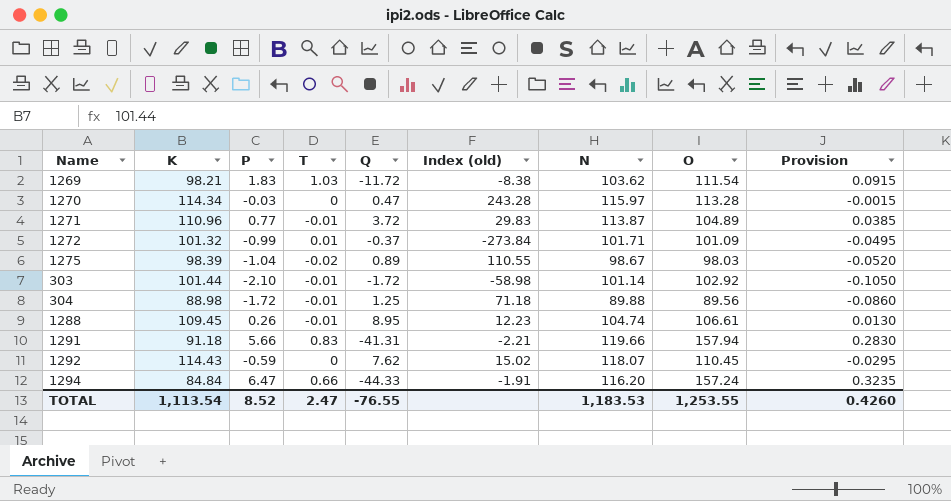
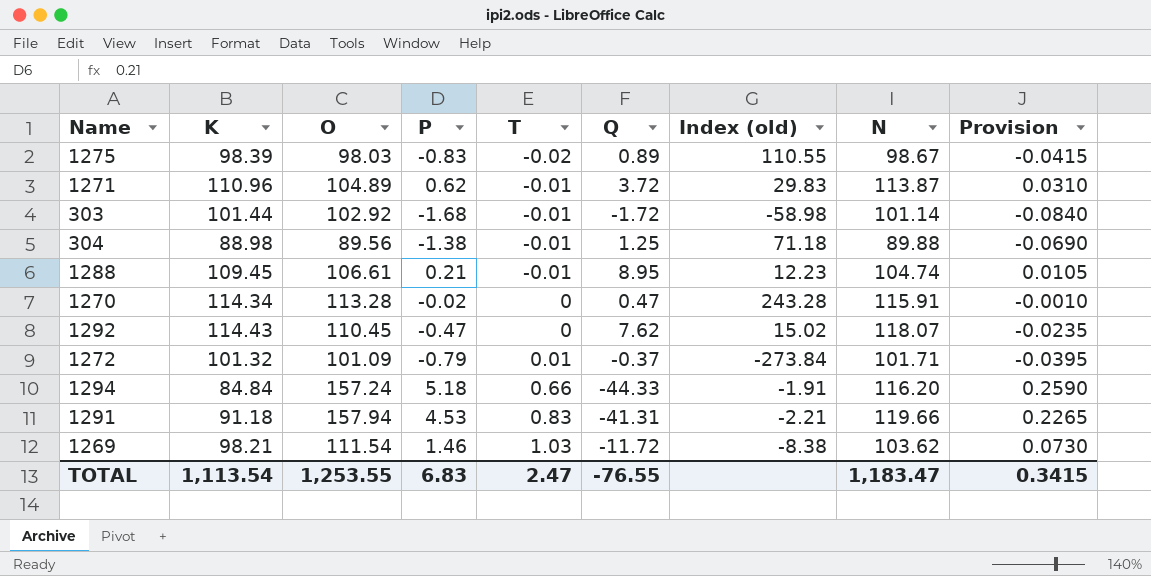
row order: none -> T ascending
column O | position: 8 -> 3
1275 | P: -1.04 -> -0.83
1275 | Provision: -0.0520 -> -0.0415
1271 | P: 0.77 -> 0.62
1271 | Provision: 0.0385 -> 0.0310
303 | P: -2.10 -> -1.68
303 | Provision: -0.1050 -> -0.0840
304 | P: -1.72 -> -1.38
304 | Provision: -0.0860 -> -0.0690
1288 | P: 0.26 -> 0.21
1288 | Provision: 0.0130 -> 0.0105
1270 | P: -0.03 -> -0.02
1270 | N: 115.97 -> 115.91
1270 | Provision: -0.0015 -> -0.0010
1292 | P: -0.59 -> -0.47
1292 | Provision: -0.0295 -> -0.0235
1272 | P: -0.99 -> -0.79
1272 | Provision: -0.0495 -> -0.0395
1294 | P: 6.47 -> 5.18
1294 | Provision: 0.3235 -> 0.2590
1291 | P: 5.66 -> 4.53
1291 | Provision: 0.2830 -> 0.2265
1269 | P: 1.83 -> 1.46
1269 | Provision: 0.0915 -> 0.0730
TOTAL | P: 8.52 -> 6.83
TOTAL | N: 1,183.53 -> 1,183.47
TOTAL | Provision: 0.4260 -> 0.3415

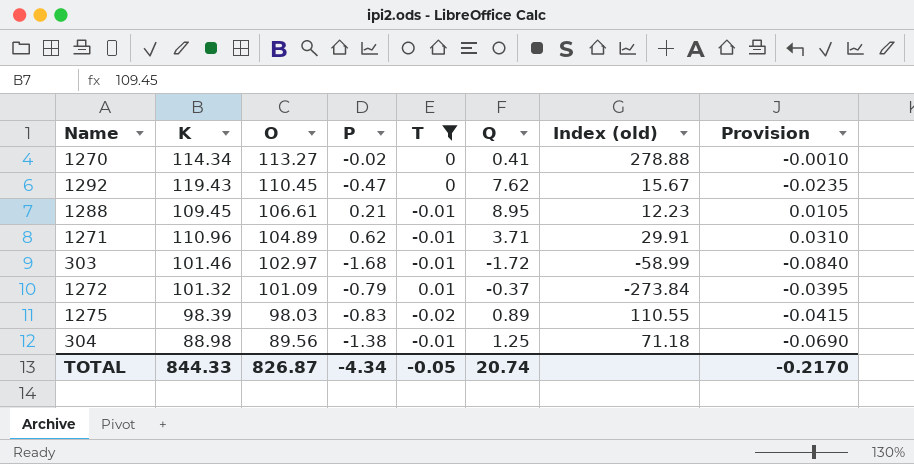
filter: none -> T <= 0.01
row order: T ascending -> O descending
column N | position: 8 -> none
1270 | O: 113.28 -> 113.27
1270 | Q: 0.47 -> 0.41
1270 | Index (old): 243.28 -> 278.88
1292 | K: 114.43 -> 119.43
1292 | Index (old): 15.02 -> 15.67
1271 | Q: 3.72 -> 3.71
1271 | Index (old): 29.83 -> 29.91
303 | K: 101.44 -> 101.46
303 | O: 102.92 -> 102.97
303 | Index (old): -58.98 -> -58.99
TOTAL | K: 1,113.54 -> 844.33
TOTAL | O: 1,253.55 -> 826.87
TOTAL | P: 6.83 -> -4.34
TOTAL | T: 2.47 -> -0.05
TOTAL | Q: -76.55 -> 20.74
TOTAL | Provision: 0.3415 -> -0.2170

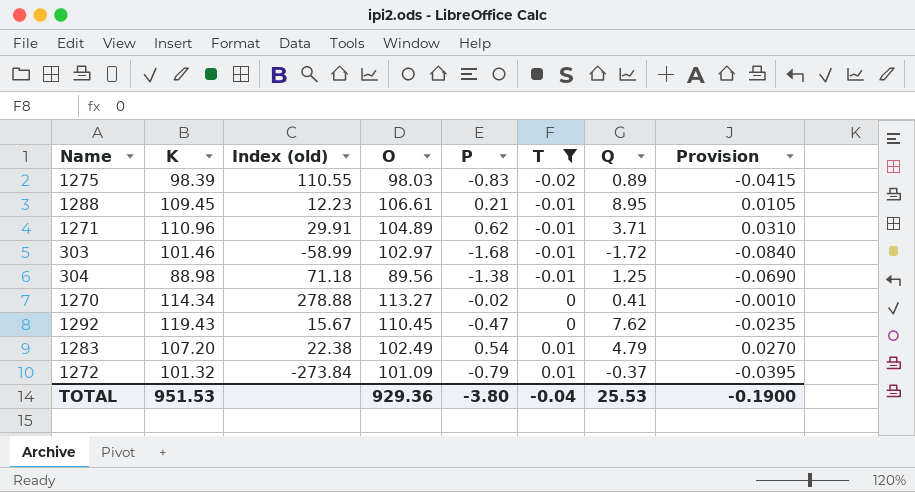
row order: O descending -> T ascending
column Index (old) | position: 7 -> 3
row 1283: none -> 107.20 | 22.38 | 102.49 | 0.54 | 0.01 | 4.79 | 0.0270
TOTAL | K: 844.33 -> 951.53
TOTAL | O: 826.87 -> 929.36
TOTAL | P: -4.34 -> -3.80
TOTAL | T: -0.05 -> -0.04
TOTAL | Q: 20.74 -> 25.53
TOTAL | Provision: -0.2170 -> -0.1900

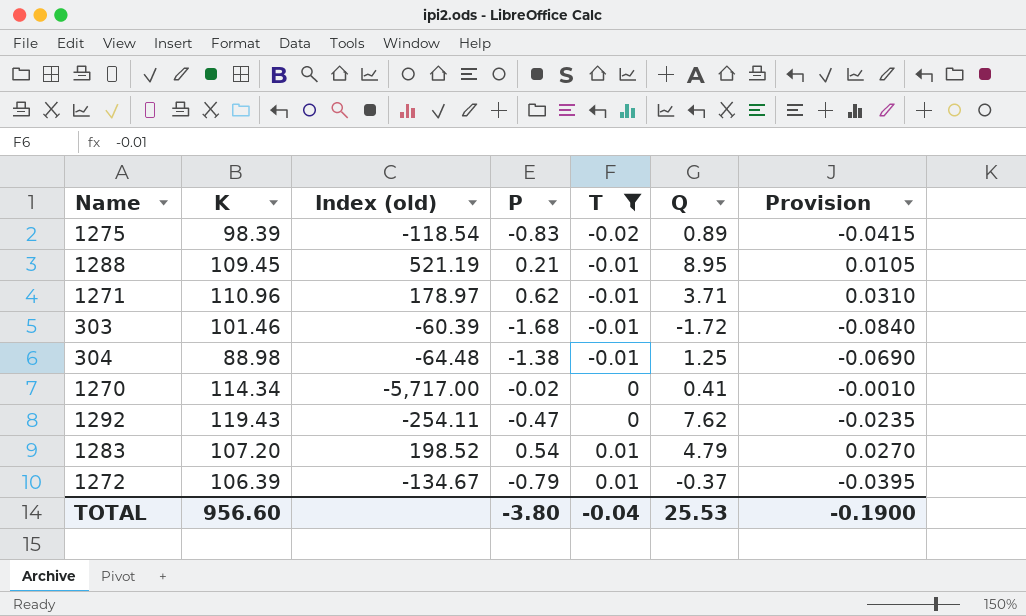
column O | position: 4 -> none
column Index (old) | formula: [K] / [Q] -> [K] / [P]
1272 | K: 101.32 -> 106.39
TOTAL | K: 951.53 -> 956.60

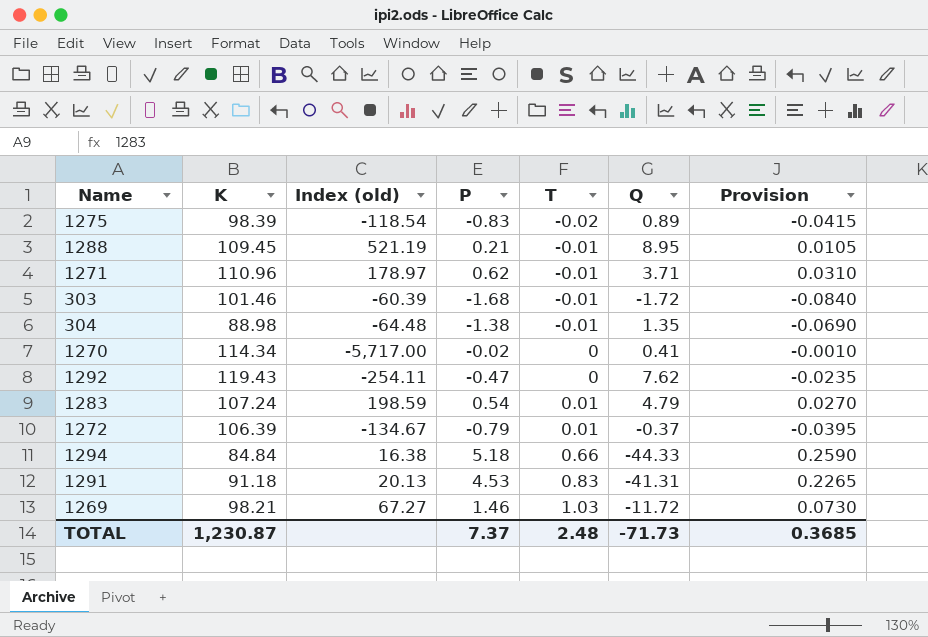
filter: T <= 0.01 -> none
304 | Q: 1.25 -> 1.35
1283 | K: 107.20 -> 107.24
1283 | Index (old): 198.52 -> 198.59
TOTAL | K: 956.60 -> 1,230.87
TOTAL | P: -3.80 -> 7.37
TOTAL | T: -0.04 -> 2.48
TOTAL | Q: 25.53 -> -71.73
TOTAL | Provision: -0.1900 -> 0.3685

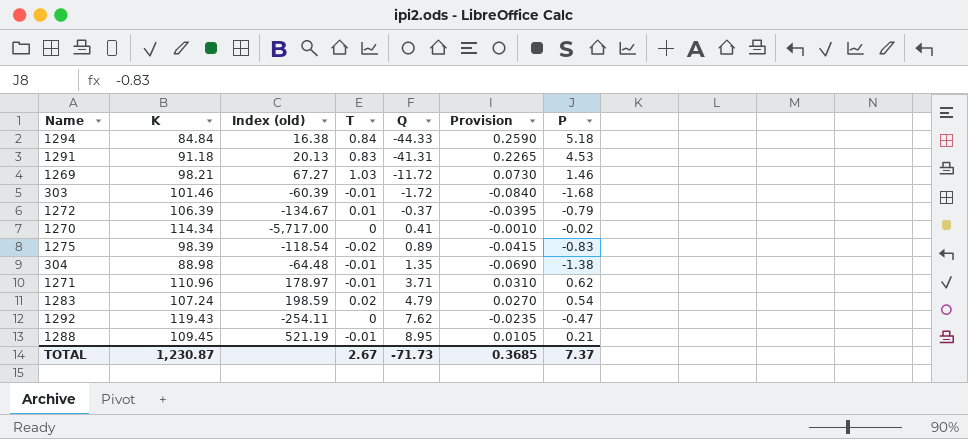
row order: T ascending -> Q ascending
column P | position: 4 -> 7
1294 | T: 0.66 -> 0.84
1283 | T: 0.01 -> 0.02
TOTAL | T: 2.48 -> 2.67

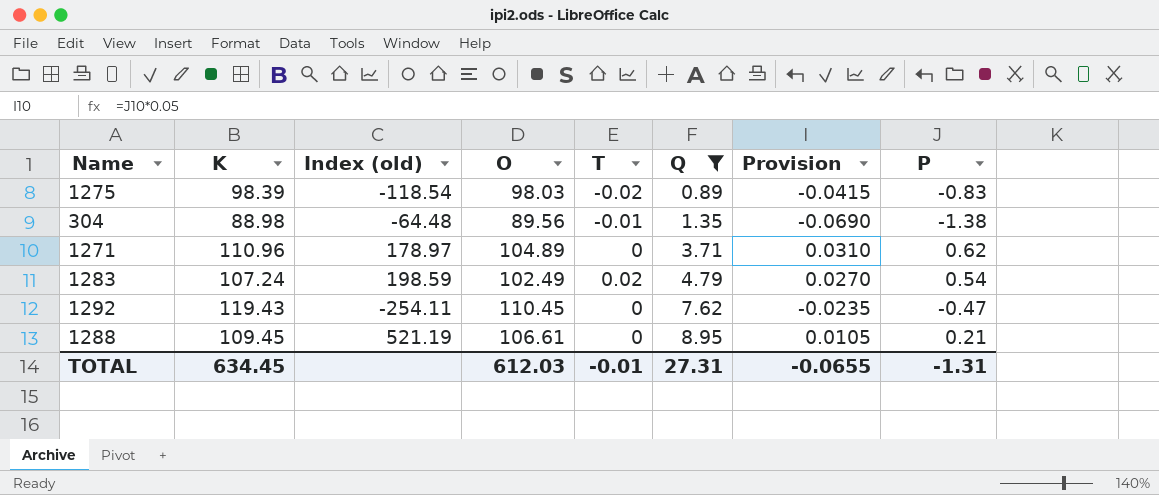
filter: none -> Q >= 0.89
column O | position: none -> 4
1271 | T: -0.01 -> 0
1288 | T: -0.01 -> 0
TOTAL | K: 1,230.87 -> 634.45
TOTAL | T: 2.67 -> -0.01
TOTAL | Q: -71.73 -> 27.31
TOTAL | Provision: 0.3685 -> -0.0655
TOTAL | P: 7.37 -> -1.31

